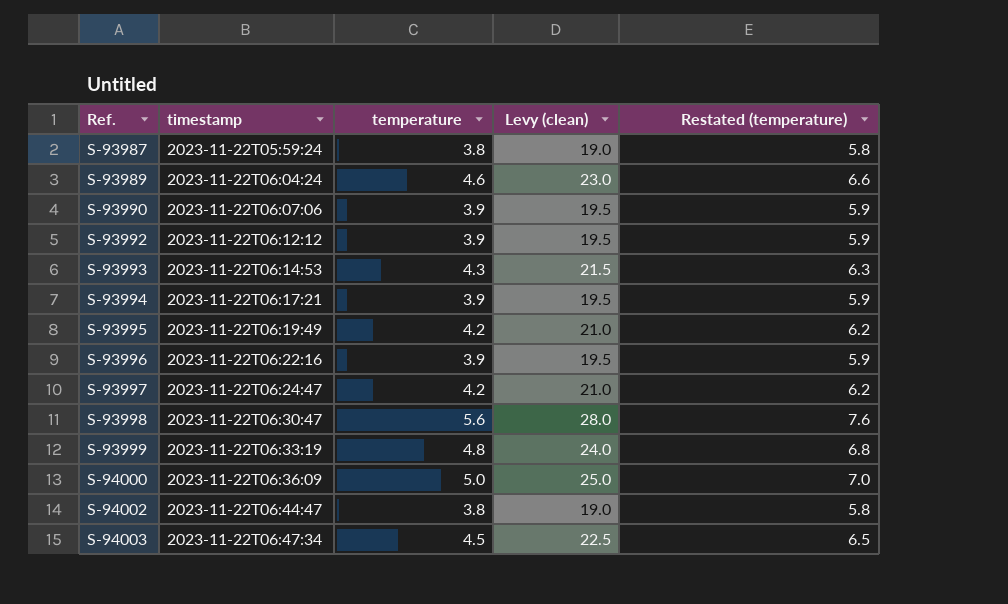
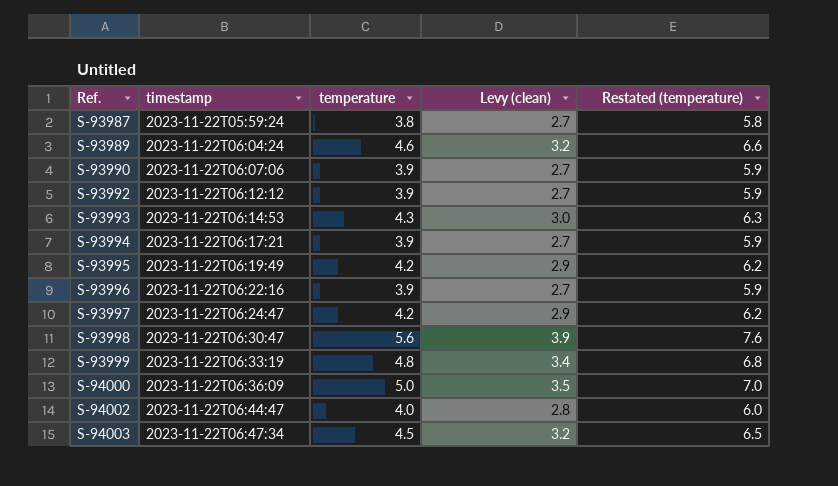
column Levy (clean) | formula: [temperature] * 5 -> [temperature] * 0.7
S-94002 | temperature: 3.8 -> 4.0
S-94002 | Restated (temperature): 5.8 -> 6.0

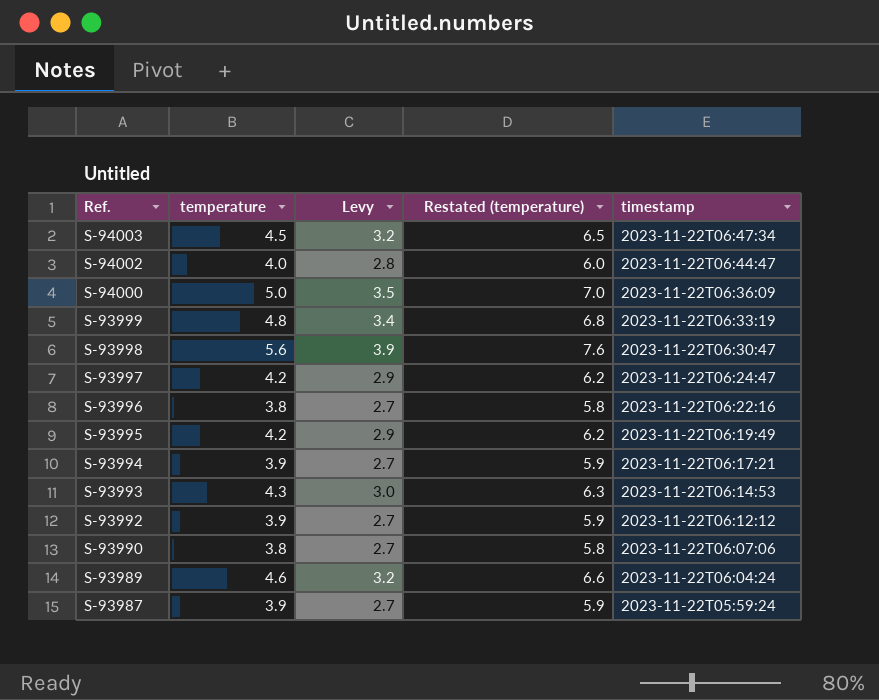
row order: Ref. ascending -> Ref. descending
column name: Levy (clean) -> Levy
column timestamp | position: 2 -> 5
S-93996 | temperature: 3.9 -> 3.8
S-93996 | Restated (temperature): 5.9 -> 5.8
S-93990 | temperature: 3.9 -> 3.8
S-93990 | Restated (temperature): 5.9 -> 5.8
S-93987 | temperature: 3.8 -> 3.9
S-93987 | Restated (temperature): 5.8 -> 5.9

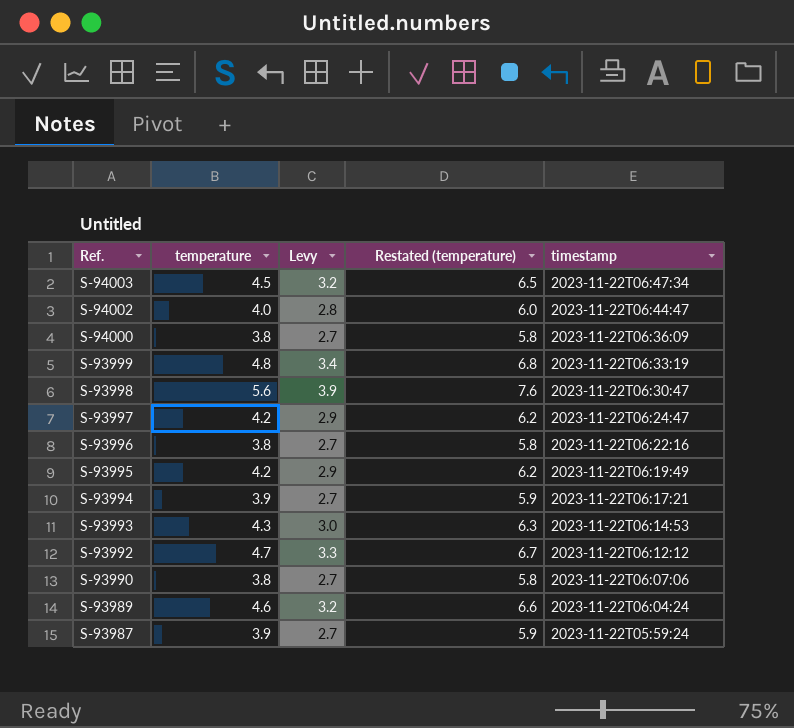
S-94000 | temperature: 5.0 -> 3.8
S-94000 | Levy: 3.5 -> 2.7
S-94000 | Restated (temperature): 7.0 -> 5.8
S-93992 | temperature: 3.9 -> 4.7
S-93992 | Levy: 2.7 -> 3.3
S-93992 | Restated (temperature): 5.9 -> 6.7

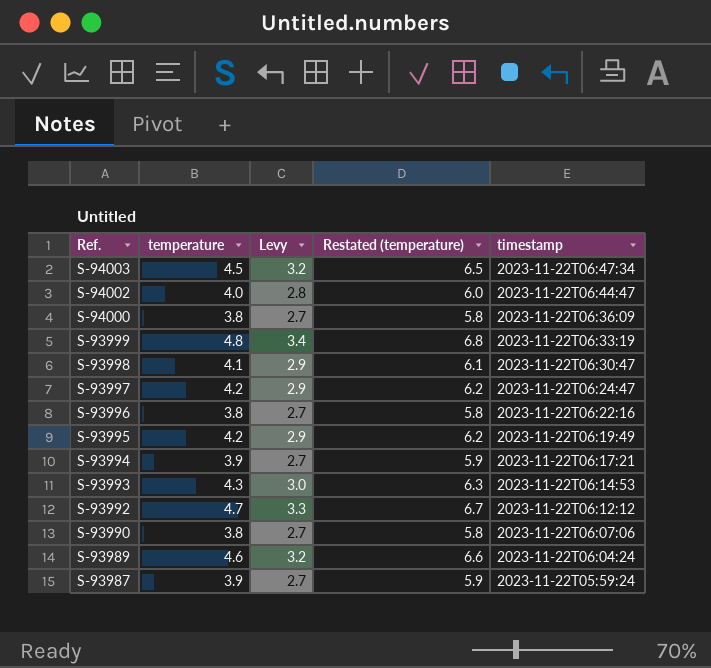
S-93998 | temperature: 5.6 -> 4.1
S-93998 | Levy: 3.9 -> 2.9
S-93998 | Restated (temperature): 7.6 -> 6.1

